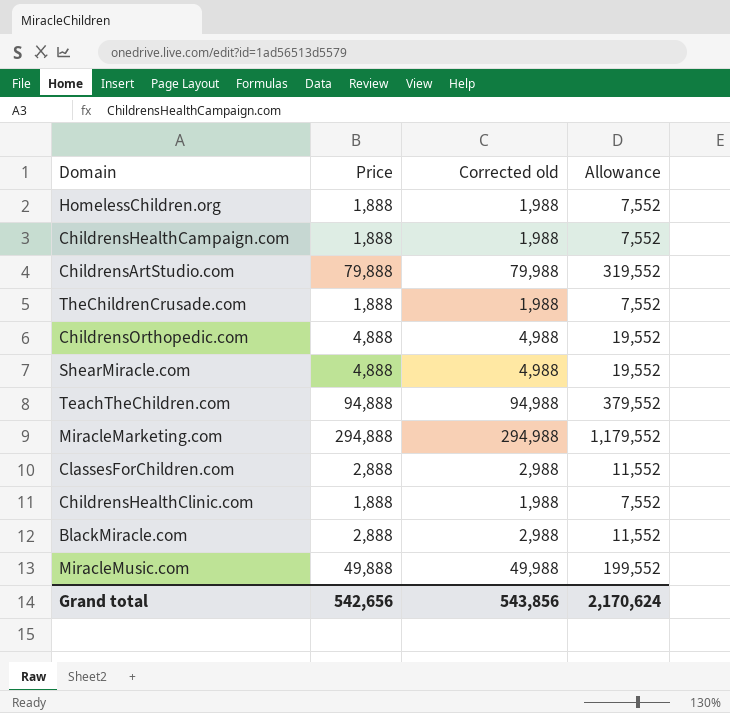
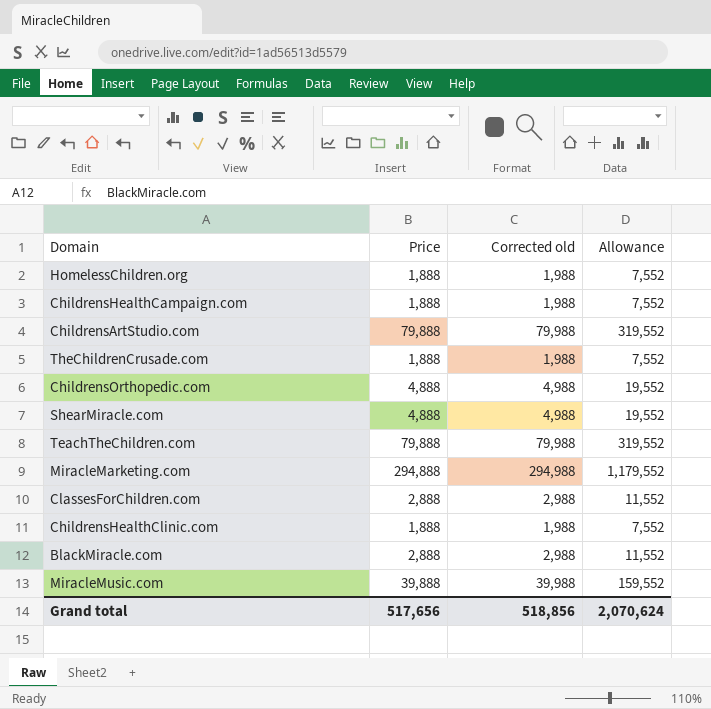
TeachTheChildren.com | Price: 94,888 -> 79,888
TeachTheChildren.com | Corrected old: 94,988 -> 79,988
TeachTheChildren.com | Allowance: 379,552 -> 319,552
MiracleMusic.com | Price: 49,888 -> 39,888
MiracleMusic.com | Corrected old: 49,988 -> 39,988
MiracleMusic.com | Allowance: 199,552 -> 159,552
Grand total | Price: 542,656 -> 517,656
Grand total | Corrected old: 543,856 -> 518,856
Grand total | Allowance: 2,170,624 -> 2,070,624

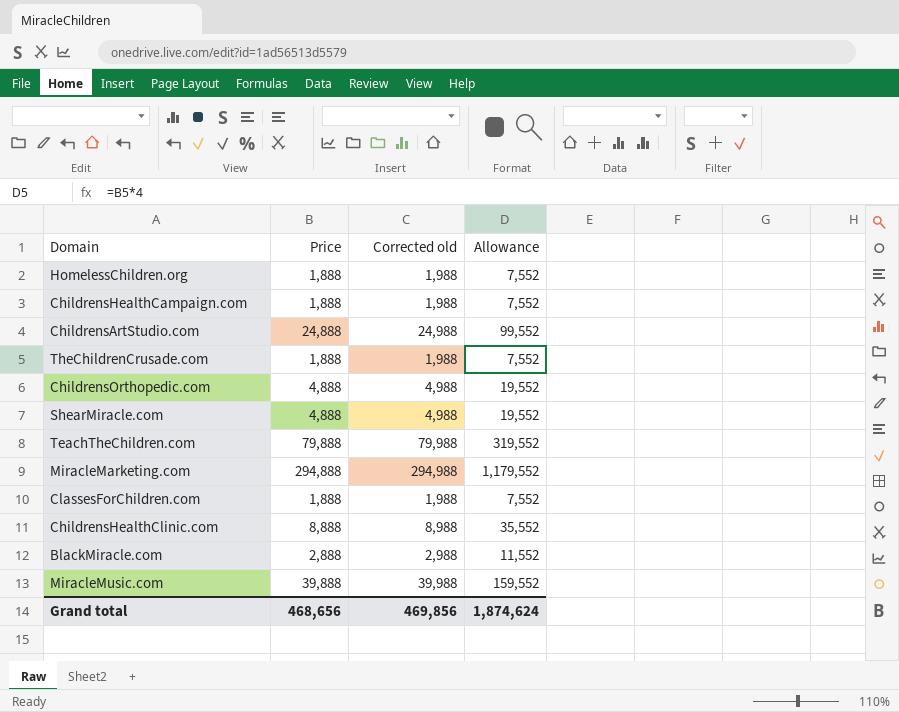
ChildrensArtStudio.com | Price: 79,888 -> 24,888
ChildrensArtStudio.com | Corrected old: 79,988 -> 24,988
ChildrensArtStudio.com | Allowance: 319,552 -> 99,552
ClassesForChildren.com | Price: 2,888 -> 1,888
ClassesForChildren.com | Corrected old: 2,988 -> 1,988
ClassesForChildren.com | Allowance: 11,552 -> 7,552
ChildrensHealthClinic.com | Price: 1,888 -> 8,888
ChildrensHealthClinic.com | Corrected old: 1,988 -> 8,988
ChildrensHealthClinic.com | Allowance: 7,552 -> 35,552
Grand total | Price: 517,656 -> 468,656
Grand total | Corrected old: 518,856 -> 469,856
Grand total | Allowance: 2,070,624 -> 1,874,624

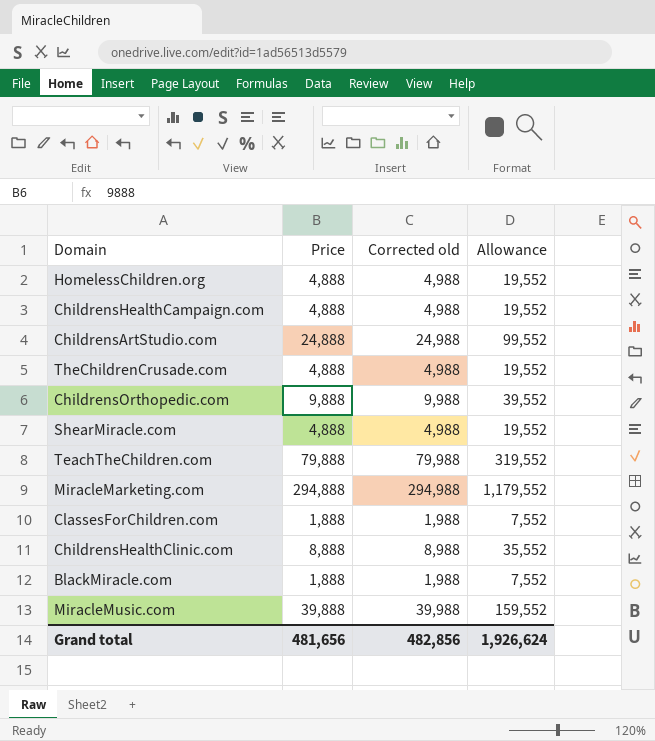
HomelessChildren.org | Price: 1,888 -> 4,888
HomelessChildren.org | Corrected old: 1,988 -> 4,988
HomelessChildren.org | Allowance: 7,552 -> 19,552
ChildrensHealthCampaign.com | Price: 1,888 -> 4,888
ChildrensHealthCampaign.com | Corrected old: 1,988 -> 4,988
ChildrensHealthCampaign.com | Allowance: 7,552 -> 19,552
TheChildrenCrusade.com | Price: 1,888 -> 4,888
TheChildrenCrusade.com | Corrected old: 1,988 -> 4,988
TheChildrenCrusade.com | Allowance: 7,552 -> 19,552
ChildrensOrthopedic.com | Price: 4,888 -> 9,888
ChildrensOrthopedic.com | Corrected old: 4,988 -> 9,988
ChildrensOrthopedic.com | Allowance: 19,552 -> 39,552
BlackMiracle.com | Price: 2,888 -> 1,888
BlackMiracle.com | Corrected old: 2,988 -> 1,988
BlackMiracle.com | Allowance: 11,552 -> 7,552
Grand total | Price: 468,656 -> 481,656
Grand total | Corrected old: 469,856 -> 482,856
Grand total | Allowance: 1,874,624 -> 1,926,624

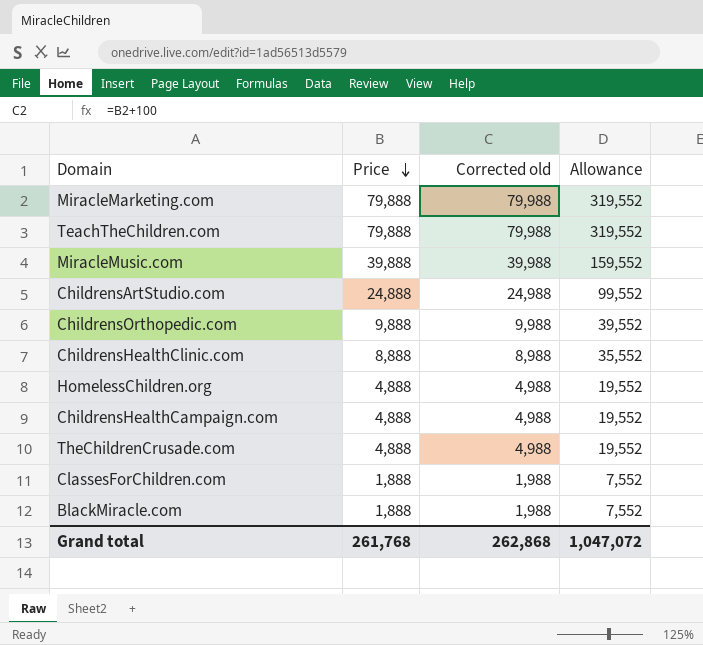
row order: none -> Price descending
row ShearMiracle.com: 4,888 | 4,988 | 19,552 -> none
MiracleMarketing.com | Price: 294,888 -> 79,888
MiracleMarketing.com | Corrected old: 294,988 -> 79,988
MiracleMarketing.com | Allowance: 1,179,552 -> 319,552
Grand total | Price: 481,656 -> 261,768
Grand total | Corrected old: 482,856 -> 262,868
Grand total | Allowance: 1,926,624 -> 1,047,072

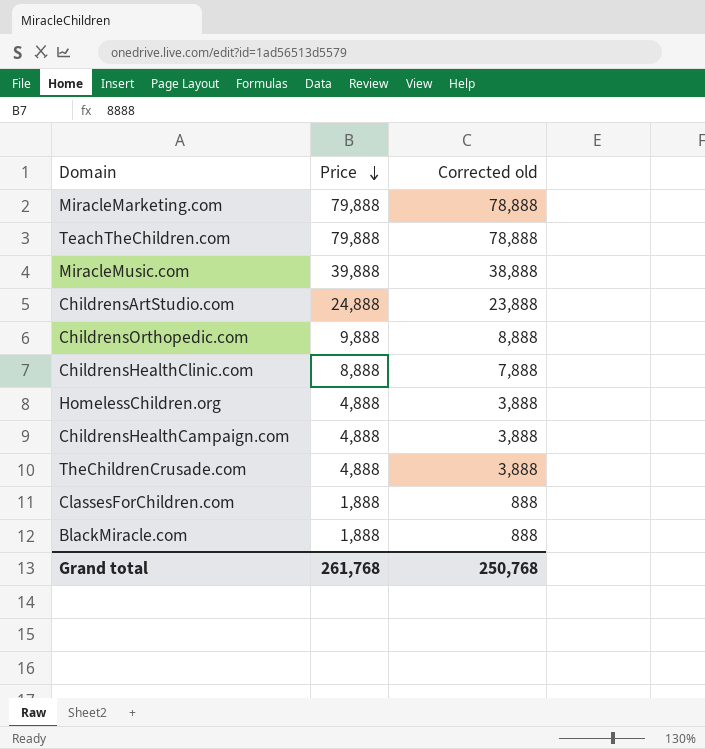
column Allowance | formula: [Price] * 4 -> none
column Corrected old | formula: [Price] + 100 -> [Price] - 1000
Grand total | Corrected old: 262,868 -> 250,768

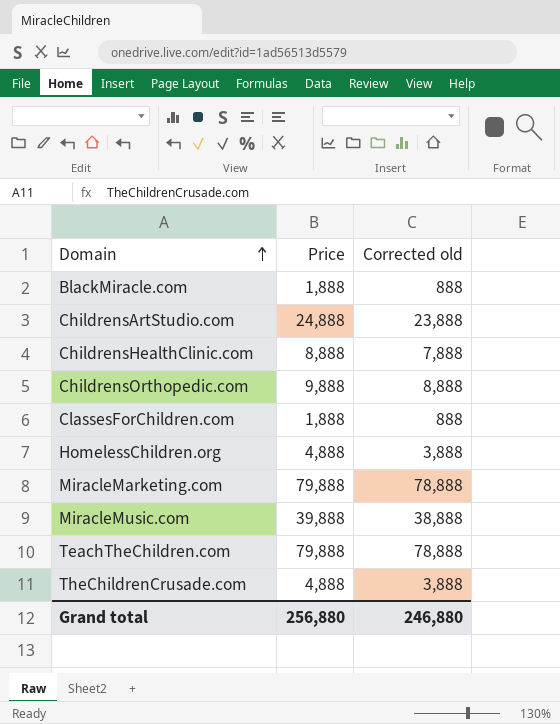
row order: Price descending -> Domain ascending
row ChildrensHealthCampaign.com: 4,888 | 3,888 -> none
Grand total | Price: 261,768 -> 256,880
Grand total | Corrected old: 250,768 -> 246,880

